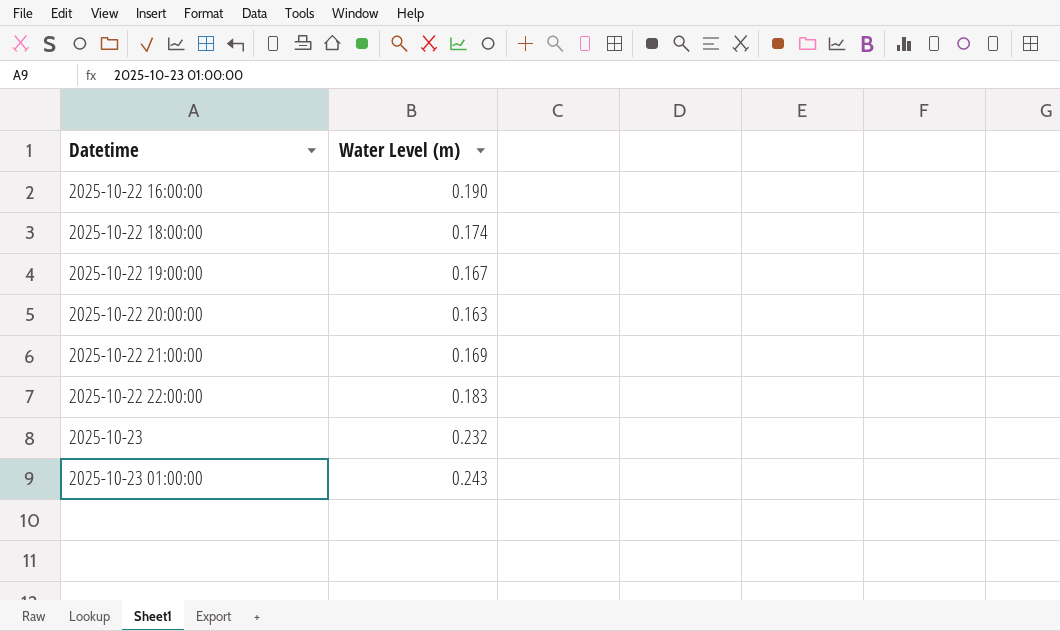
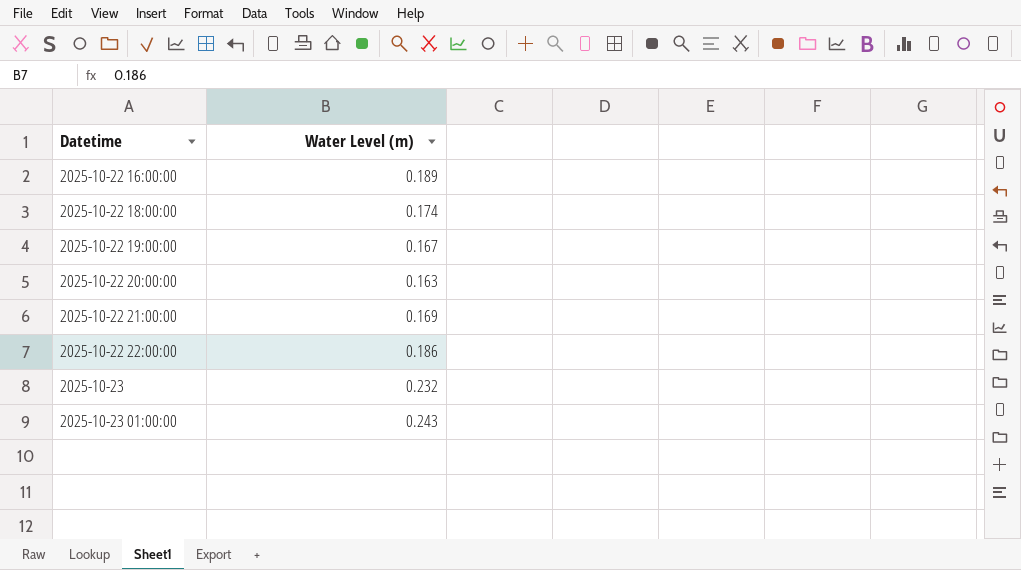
2025-10-22 16:00:00 | Water Level (m): 0.190 -> 0.189
2025-10-22 22:00:00 | Water Level (m): 0.183 -> 0.186

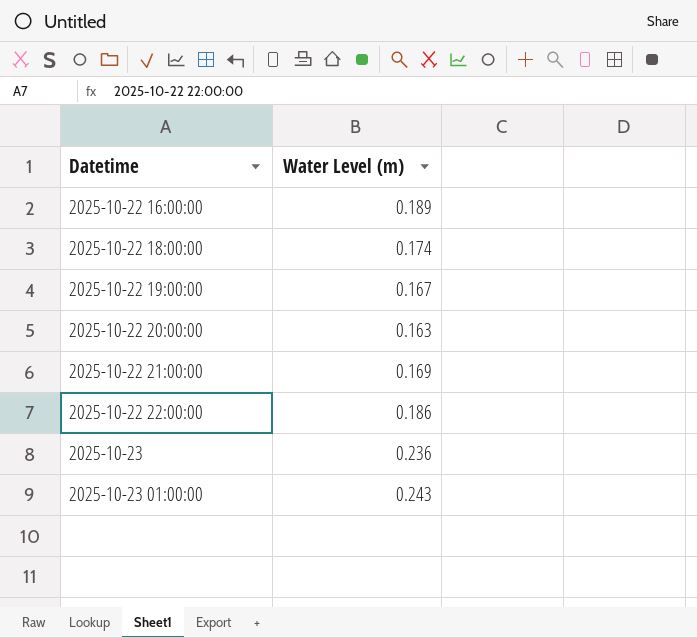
2025-10-23 | Water Level (m): 0.232 -> 0.236

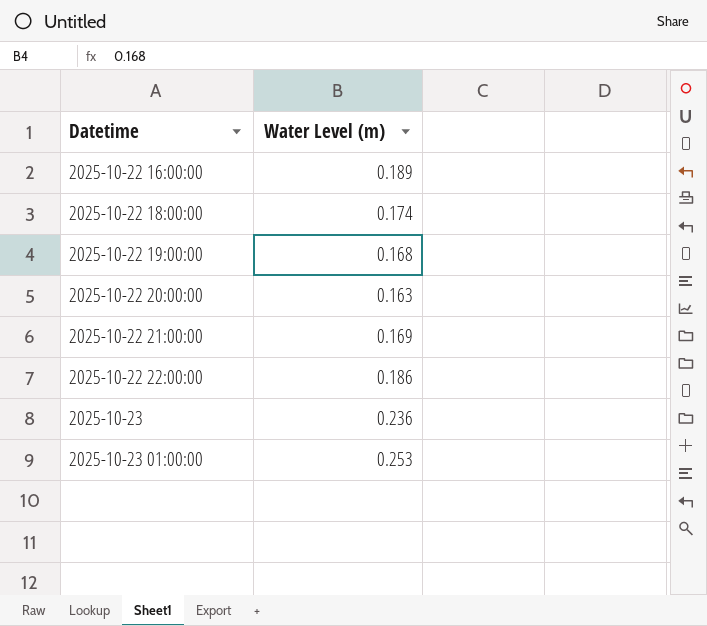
2025-10-22 19:00:00 | Water Level (m): 0.167 -> 0.168
2025-10-23 01:00:00 | Water Level (m): 0.243 -> 0.253

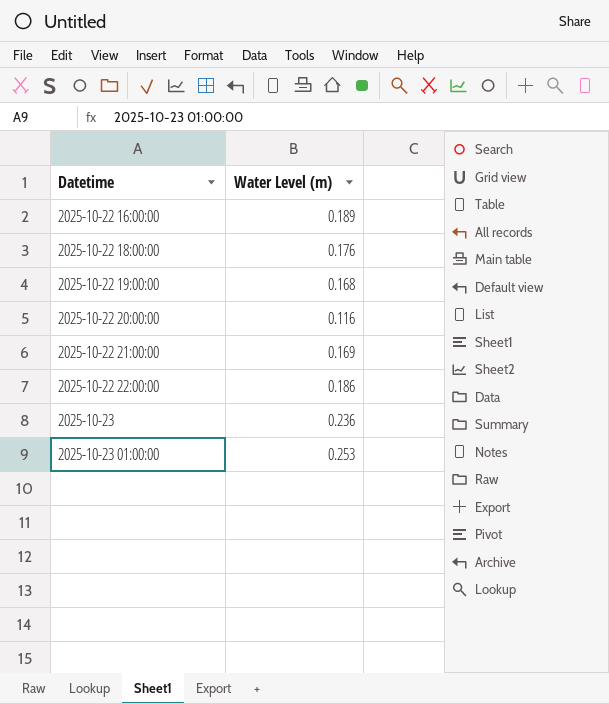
2025-10-22 18:00:00 | Water Level (m): 0.174 -> 0.176
2025-10-22 20:00:00 | Water Level (m): 0.163 -> 0.116

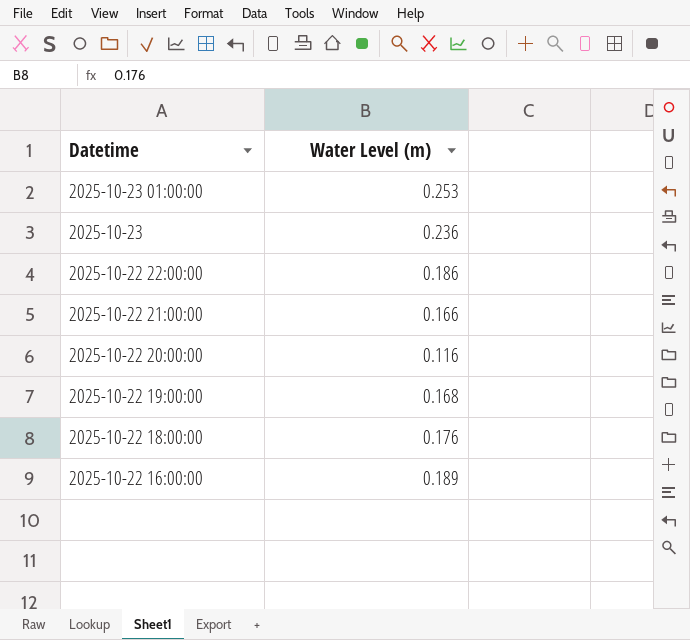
row order: Datetime ascending -> Datetime descending
2025-10-22 21:00:00 | Water Level (m): 0.169 -> 0.166

